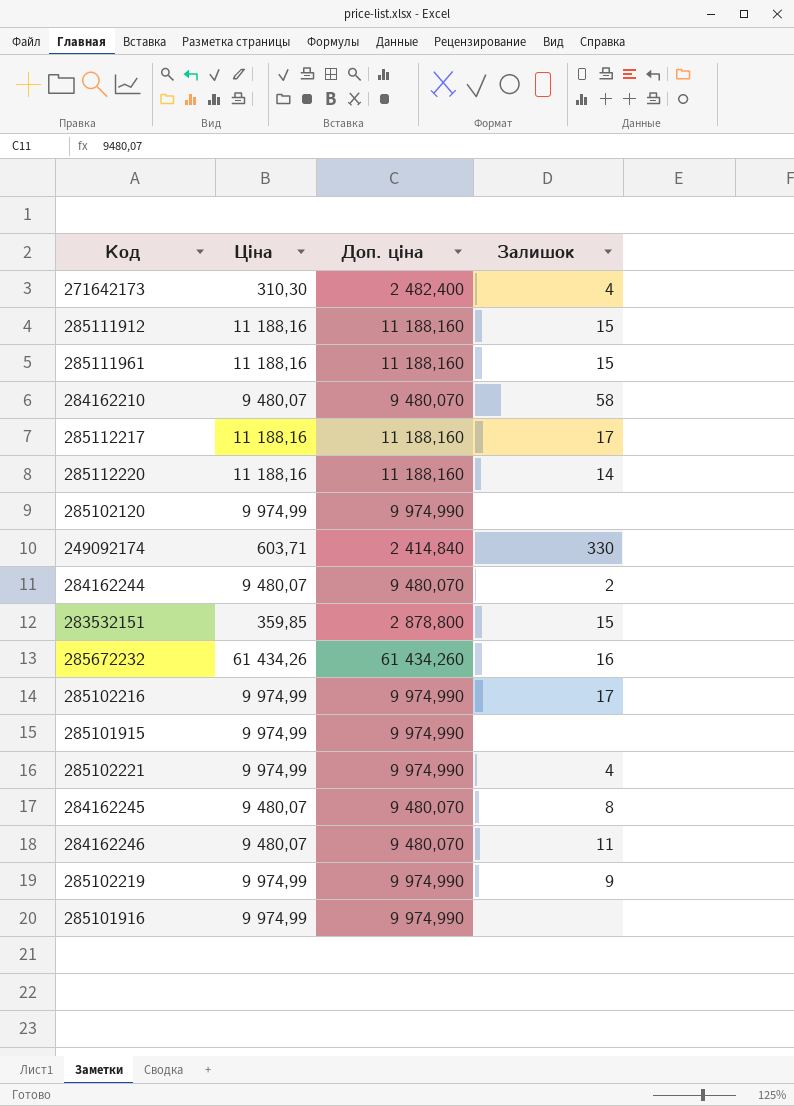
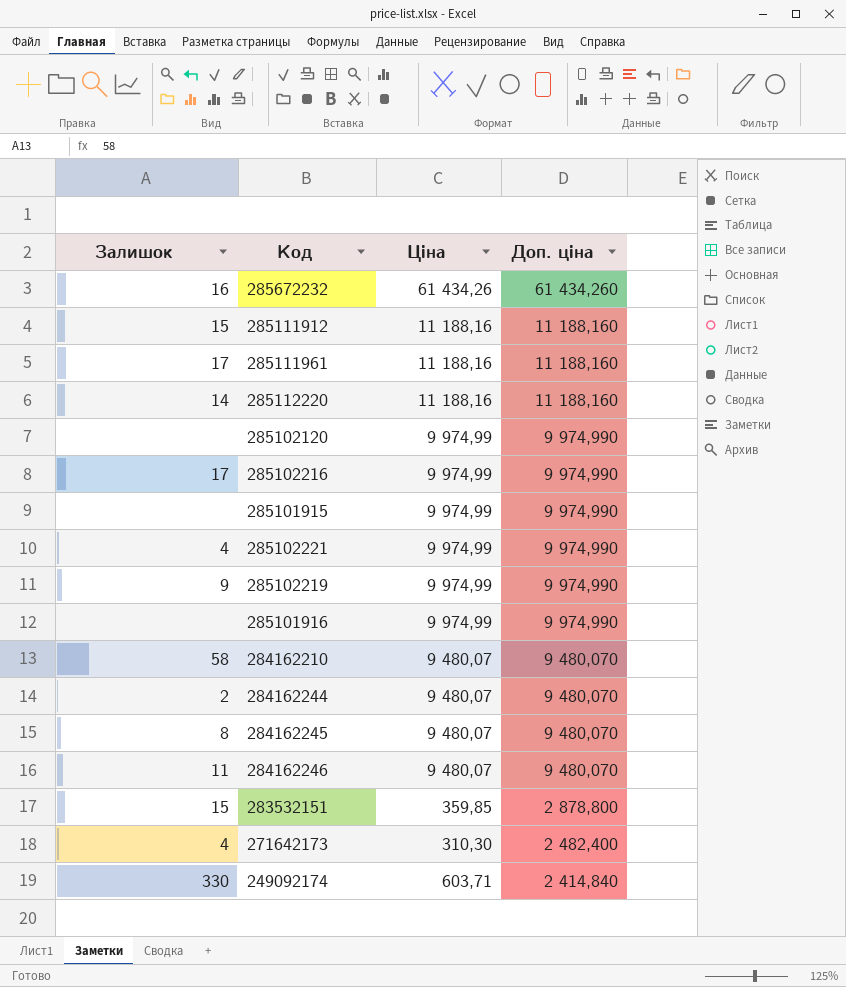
row order: none -> Доп. ціна descending
column Залишок | position: 4 -> 1
row 285112217: 11 188,16 | 11 188,160 | 17 -> none
285111961 | Залишок: 15 -> 17

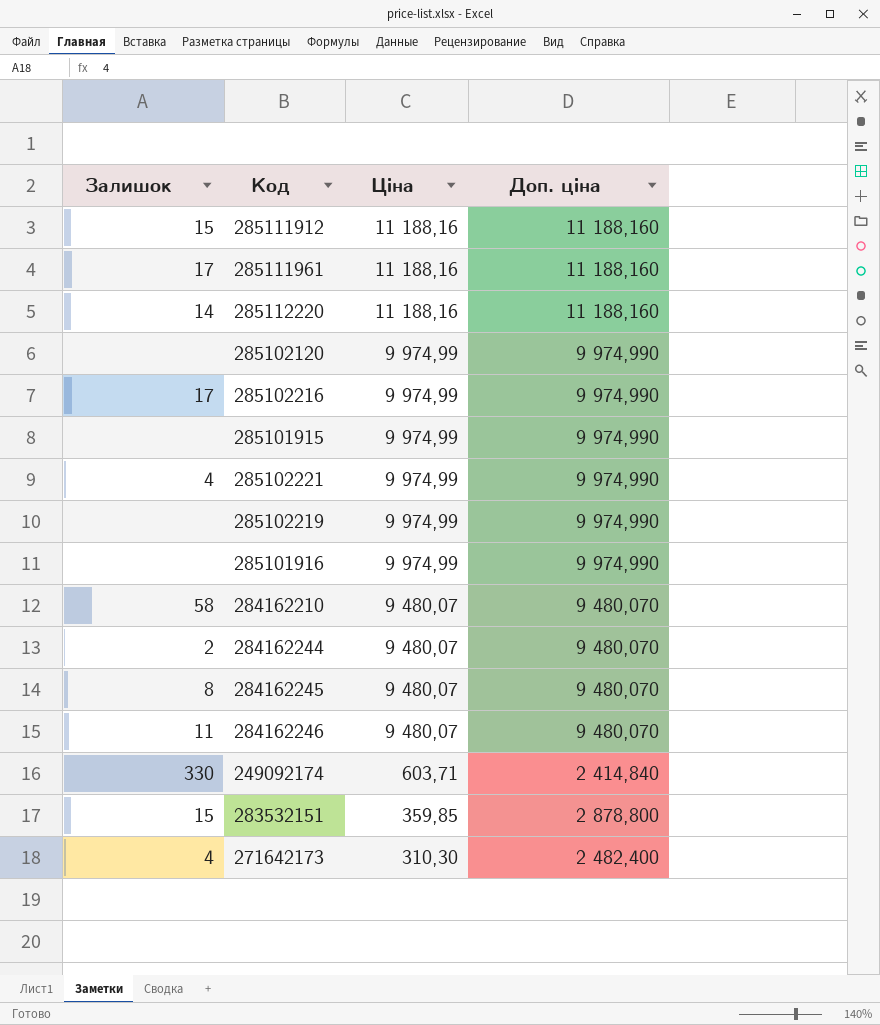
row order: Доп. ціна descending -> Ціна descending
row 285672232: 16 | 61 434,26 | 61 434,260 -> none
285102219 | Залишок: 9 -> none

